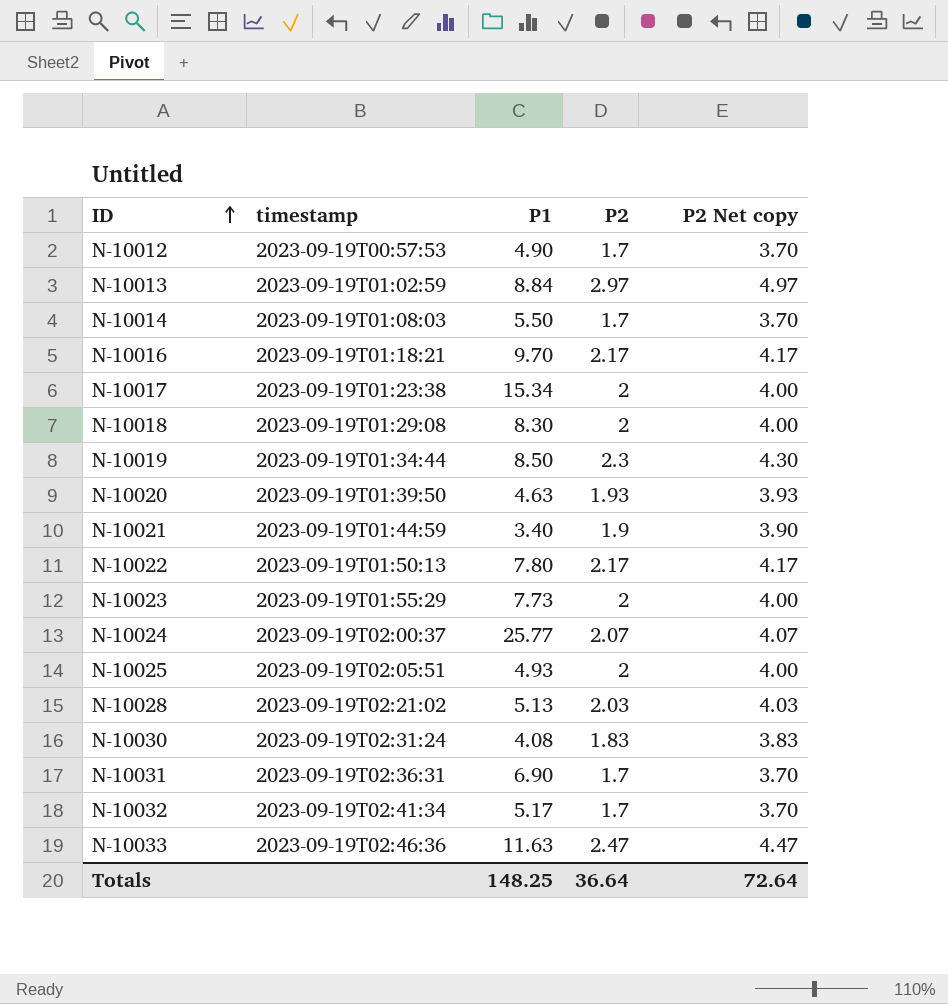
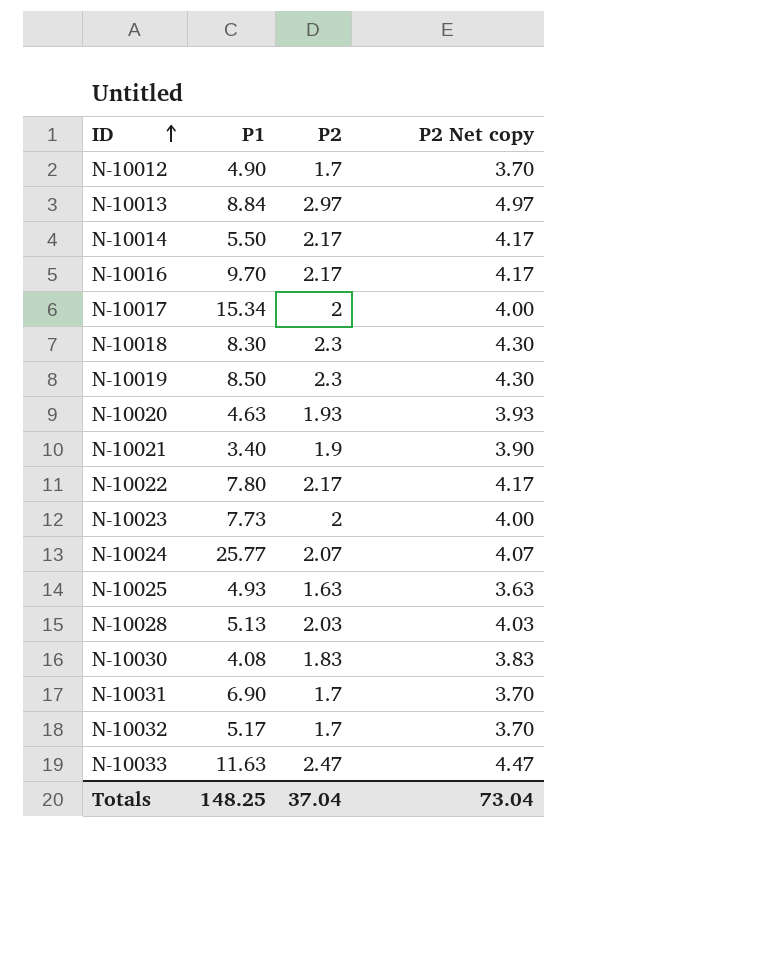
column timestamp | position: 2 -> none
N-10014 | P2: 1.7 -> 2.17
N-10014 | P2 Net copy: 3.70 -> 4.17
N-10018 | P2: 2 -> 2.3
N-10018 | P2 Net copy: 4.00 -> 4.30
N-10025 | P2: 2 -> 1.63
N-10025 | P2 Net copy: 4.00 -> 3.63
Totals | P2: 36.64 -> 37.04
Totals | P2 Net copy: 72.64 -> 73.04

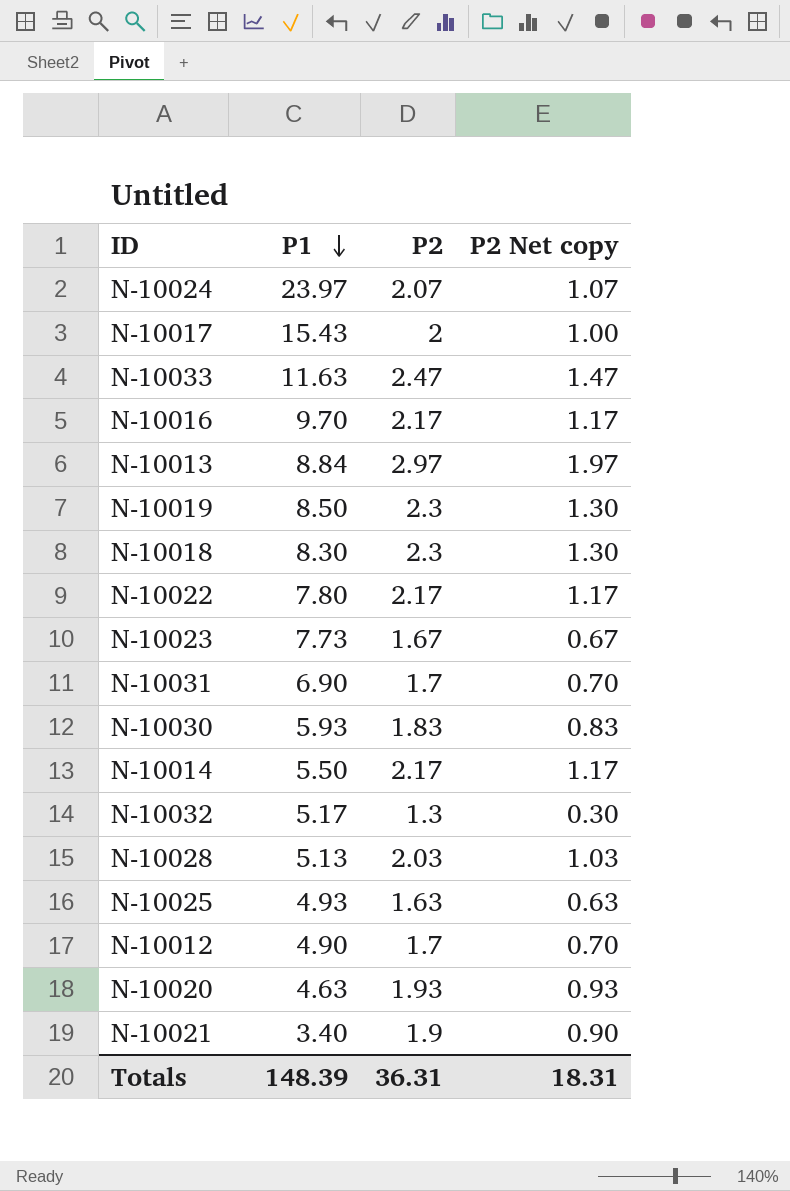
row order: ID ascending -> P1 descending
column P2 Net copy | formula: [P2] + 2 -> [P2] - 1
N-10024 | P1: 25.77 -> 23.97
N-10017 | P1: 15.34 -> 15.43
N-10023 | P2: 2 -> 1.67
N-10030 | P1: 4.08 -> 5.93
N-10032 | P2: 1.7 -> 1.3
Totals | P1: 148.25 -> 148.39
Totals | P2: 37.04 -> 36.31
Totals | P2 Net copy: 73.04 -> 18.31

